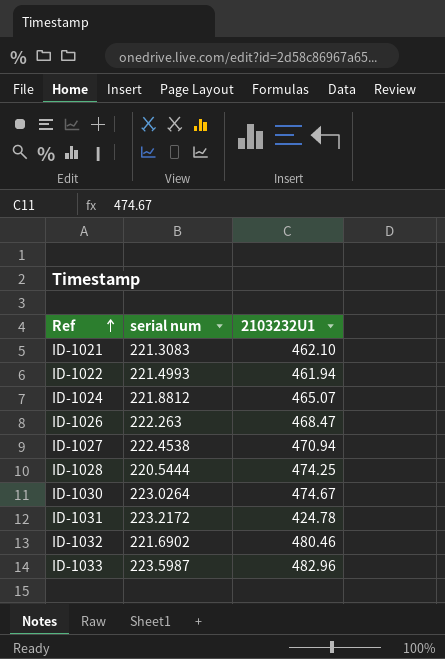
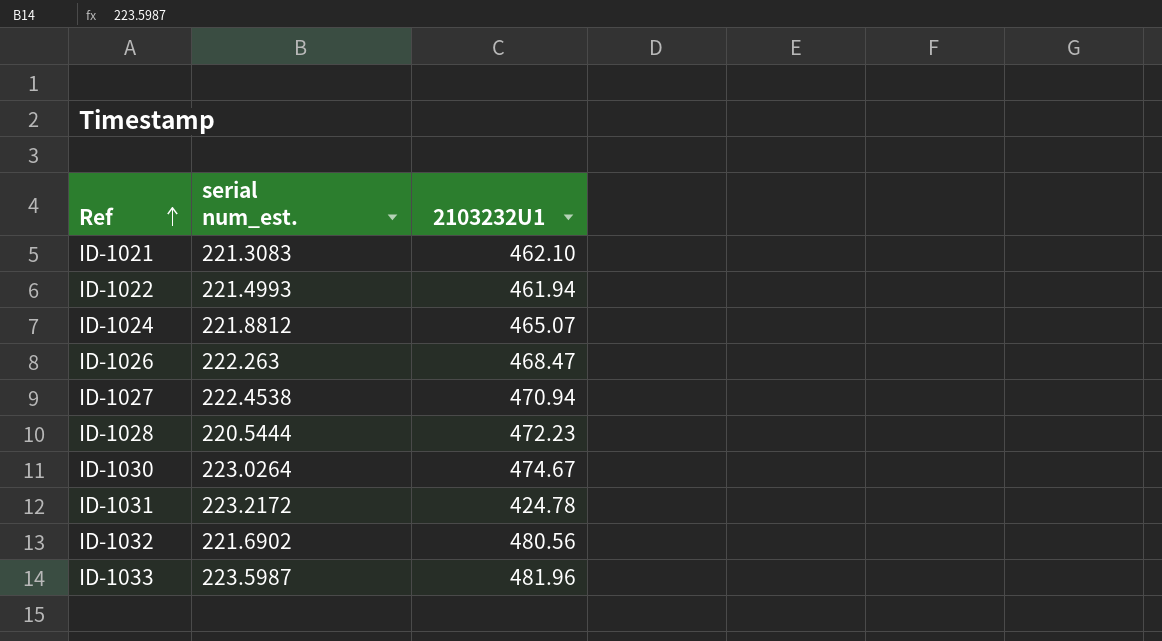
column name: serial num -> serial num_est.
ID-1028 | 2103232U1: 474.25 -> 472.23
ID-1032 | 2103232U1: 480.46 -> 480.56
ID-1033 | 2103232U1: 482.96 -> 481.96

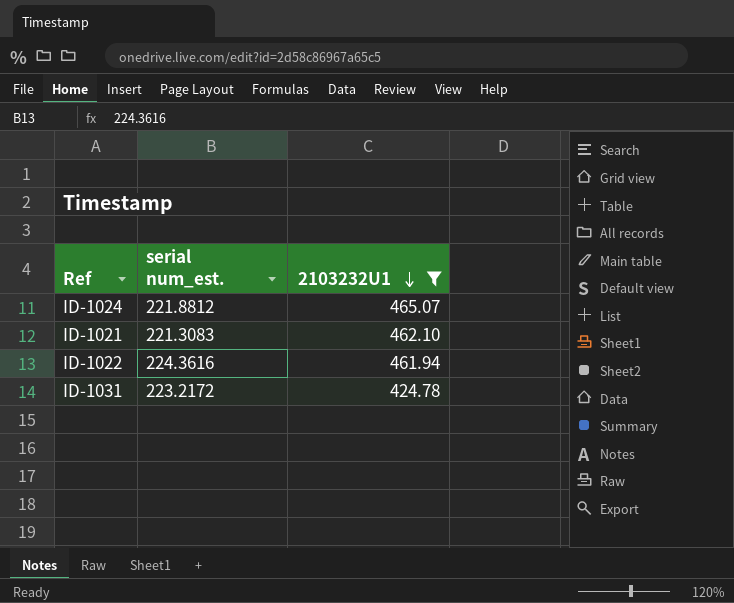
filter: none -> 2103232U1 <= 465.07
row order: Ref ascending -> 2103232U1 descending
ID-1022 | serial num_est.: 221.4993 -> 224.3616

